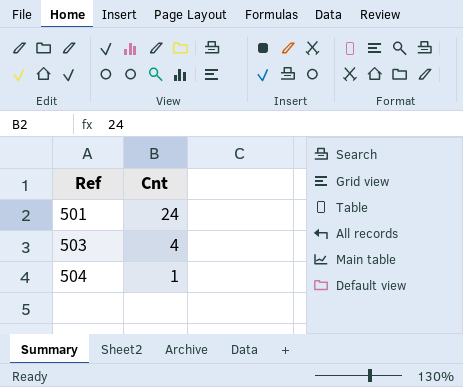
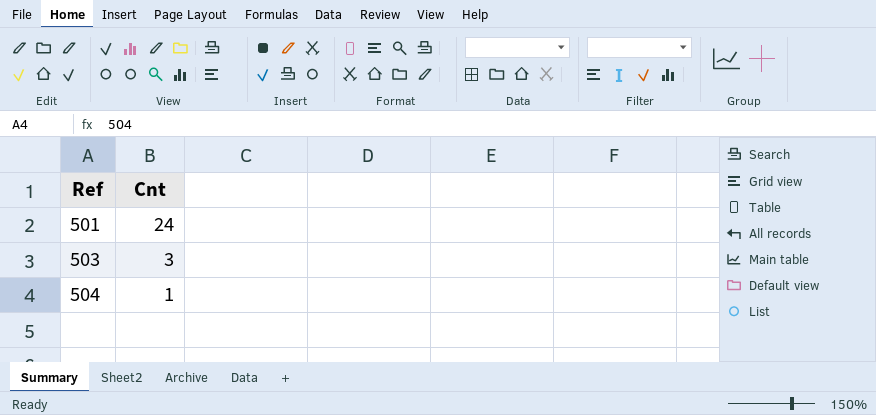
503 | Cnt: 4 -> 3

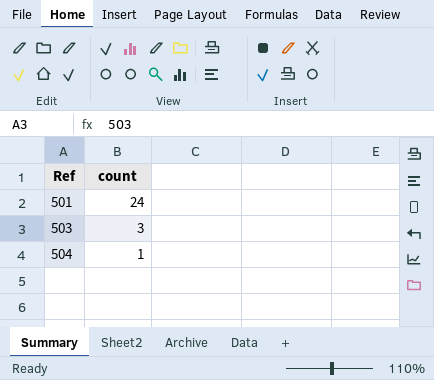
column name: Cnt -> count

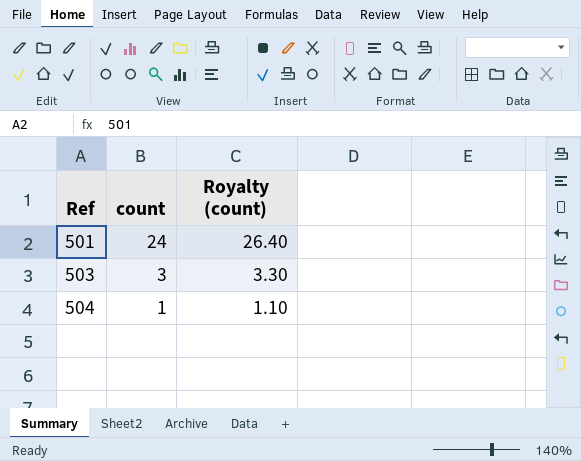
column Royalty (count) | formula: none -> [count] * 1.1

